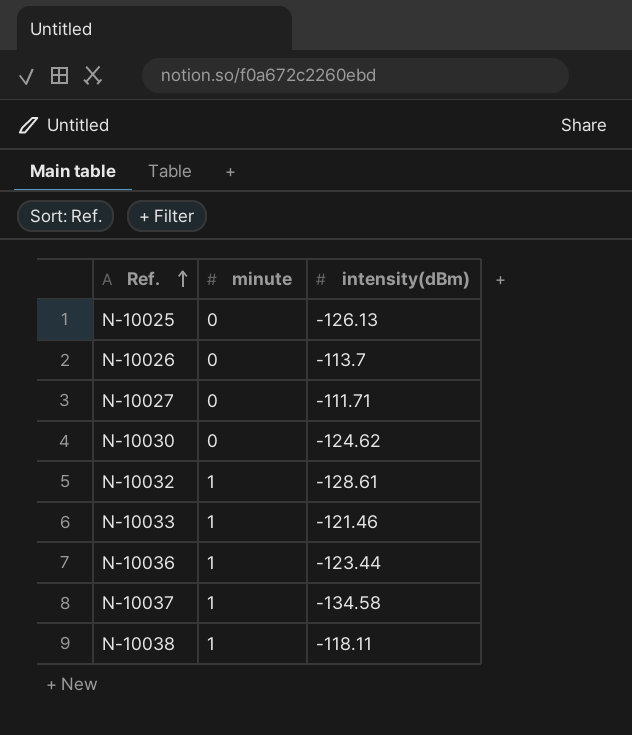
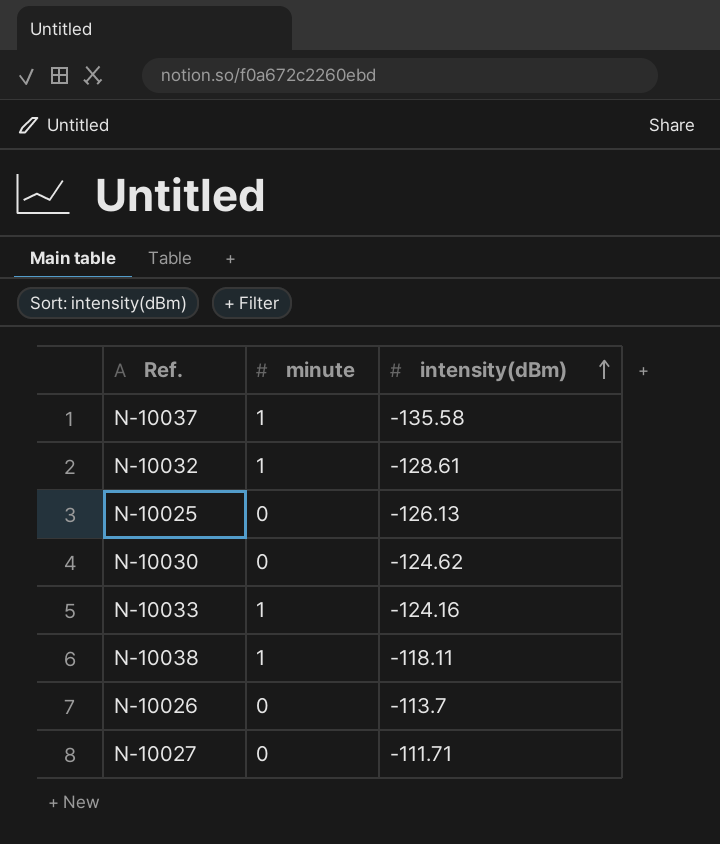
row order: Ref. ascending -> intensity(dBm) ascending
row N-10036: 1 | -123.44 -> none
N-10037 | intensity(dBm): -134.58 -> -135.58
N-10033 | intensity(dBm): -121.46 -> -124.16

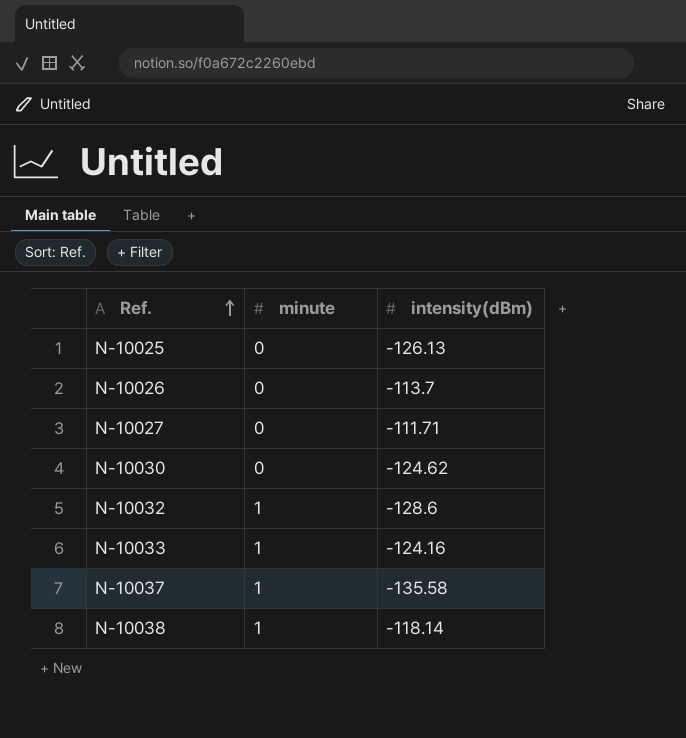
row order: intensity(dBm) ascending -> Ref. ascending
N-10032 | intensity(dBm): -128.61 -> -128.6
N-10038 | intensity(dBm): -118.11 -> -118.14

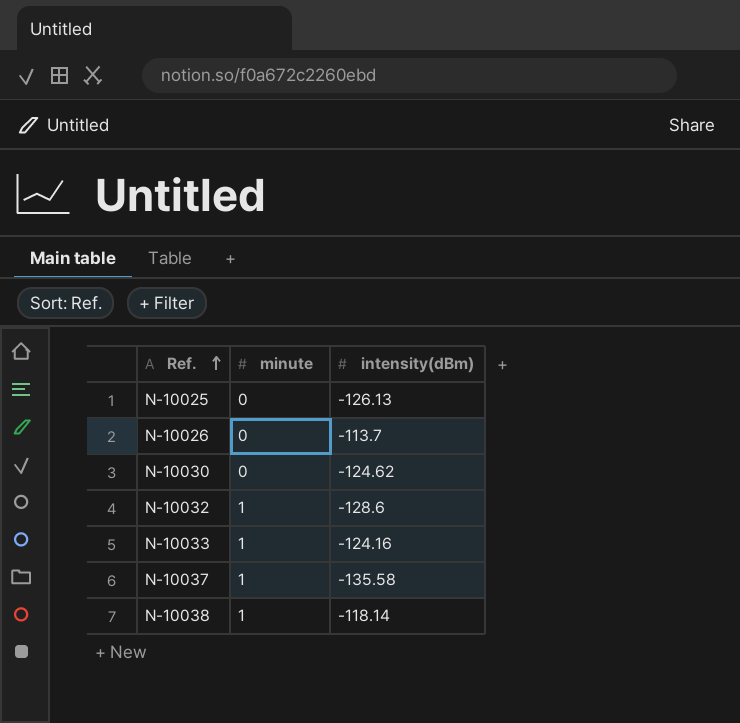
row N-10027: 0 | -111.71 -> none

